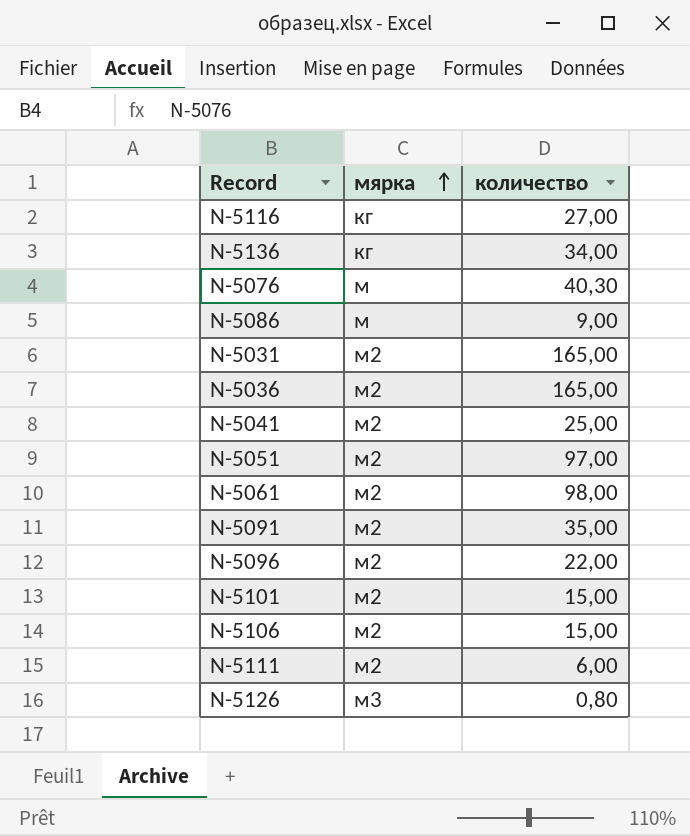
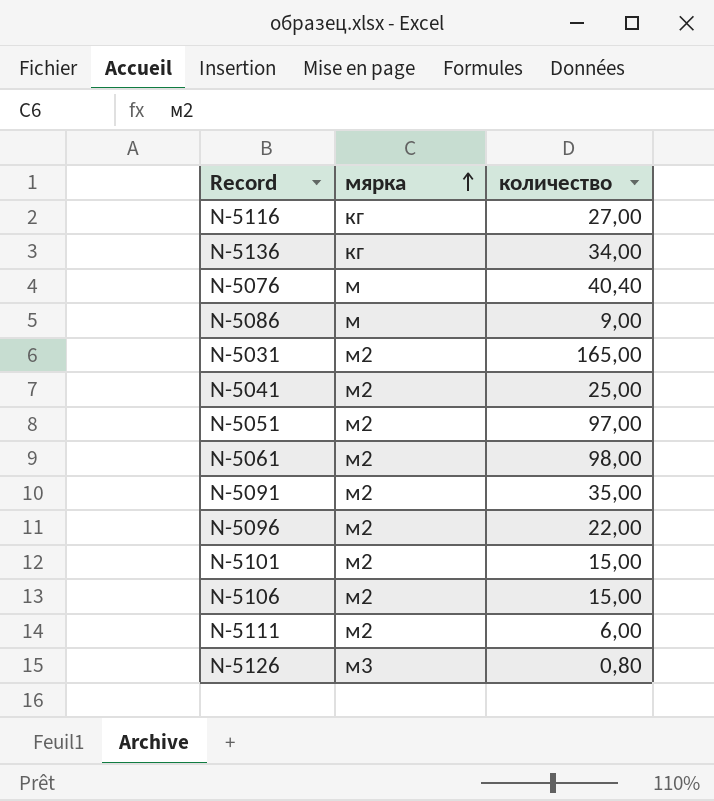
row N-5036: м2 | 165,00 -> none
N-5076 | количество: 40,30 -> 40,40

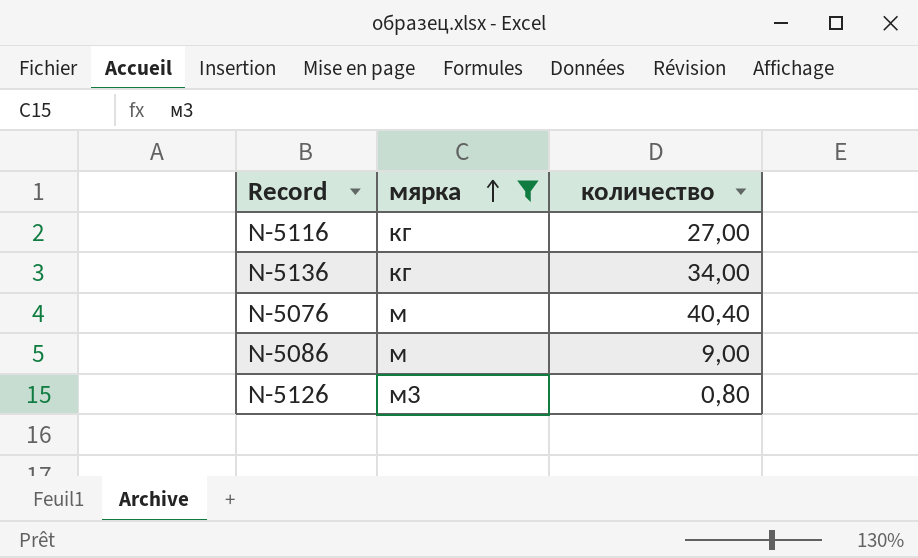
filter: none -> мярка != м2

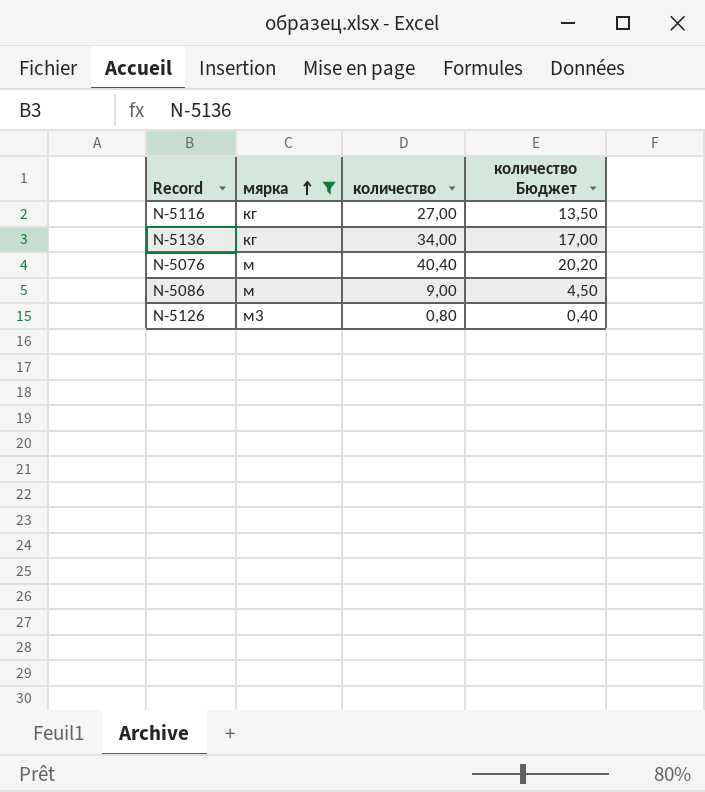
column количество Бюджет | formula: none -> [количество] * 0,5

